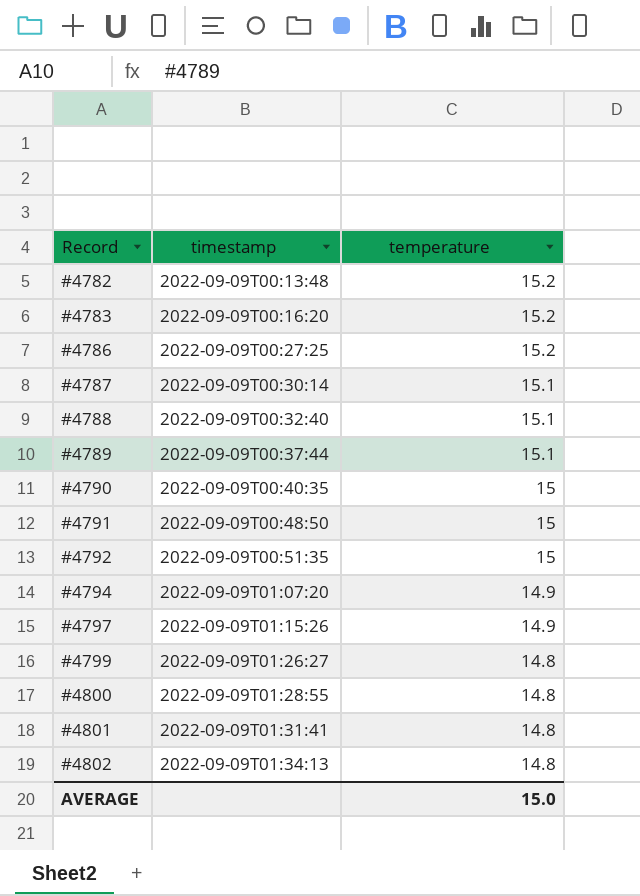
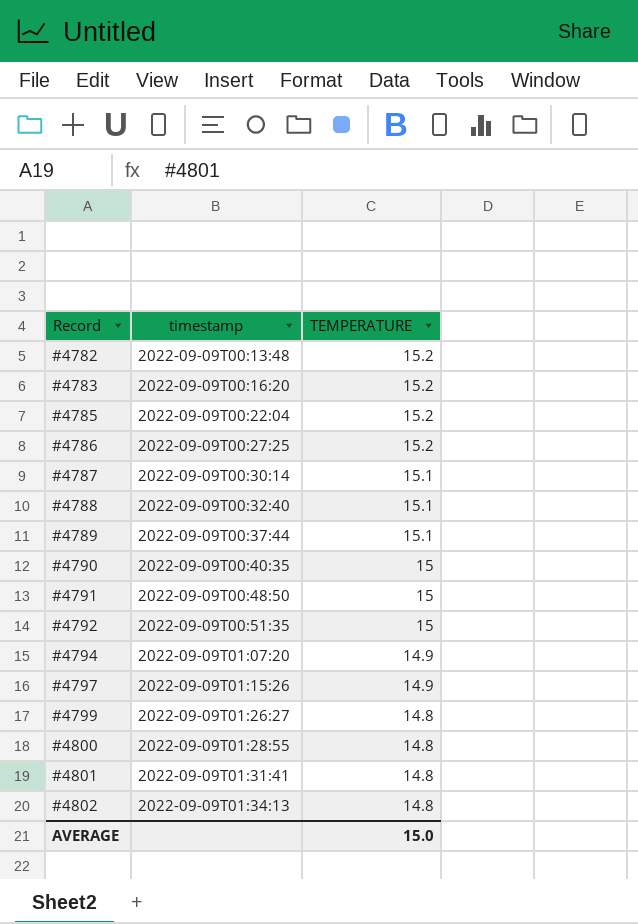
column name: temperature -> TEMPERATURE
row #4785: none -> 2022-09-09T00:22:04 | 15.2

